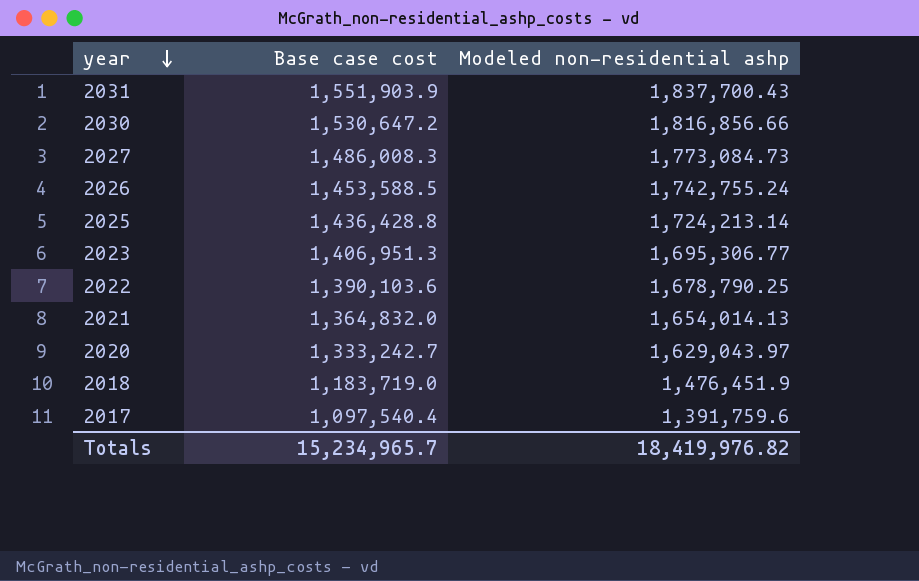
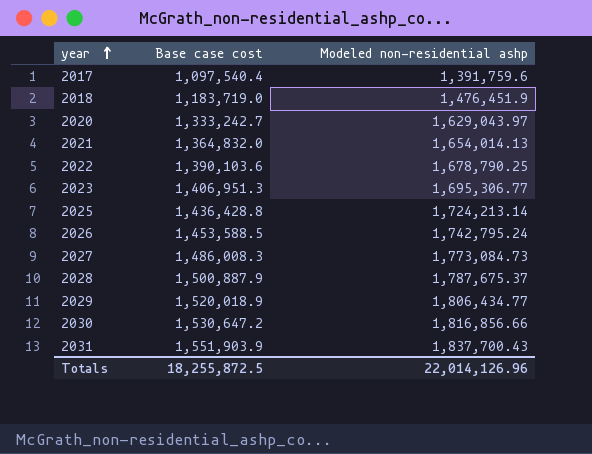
row order: year descending -> year ascending
2026 | Modeled non-residential ashp: 1,742,755.24 -> 1,742,795.24
row 2028: none -> 1,500,887.9 | 1,787,675.37
row 2029: none -> 1,520,018.9 | 1,806,434.77
Totals | Base case cost: 15,234,965.7 -> 18,255,872.5
Totals | Modeled non-residential ashp: 18,419,976.82 -> 22,014,126.96

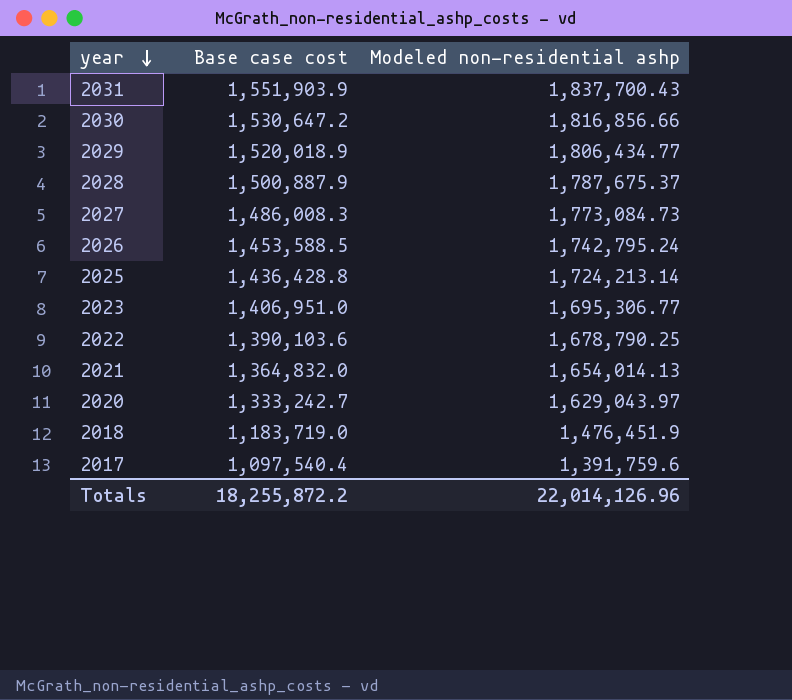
row order: year ascending -> year descending
2023 | Base case cost: 1,406,951.3 -> 1,406,951.0
Totals | Base case cost: 18,255,872.5 -> 18,255,872.2

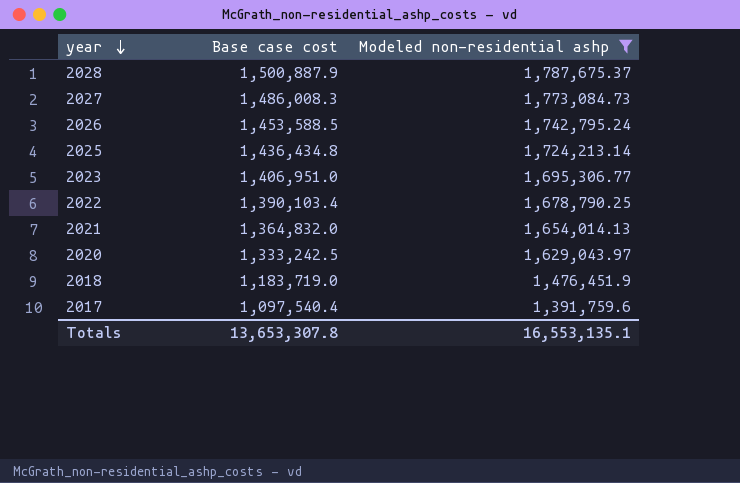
filter: none -> Modeled non-residential ashp <= 1,787,675.37
2025 | Base case cost: 1,436,428.8 -> 1,436,434.8
2022 | Base case cost: 1,390,103.6 -> 1,390,103.4
2020 | Base case cost: 1,333,242.7 -> 1,333,242.5
Totals | Base case cost: 18,255,872.2 -> 13,653,307.8
Totals | Modeled non-residential ashp: 22,014,126.96 -> 16,553,135.1

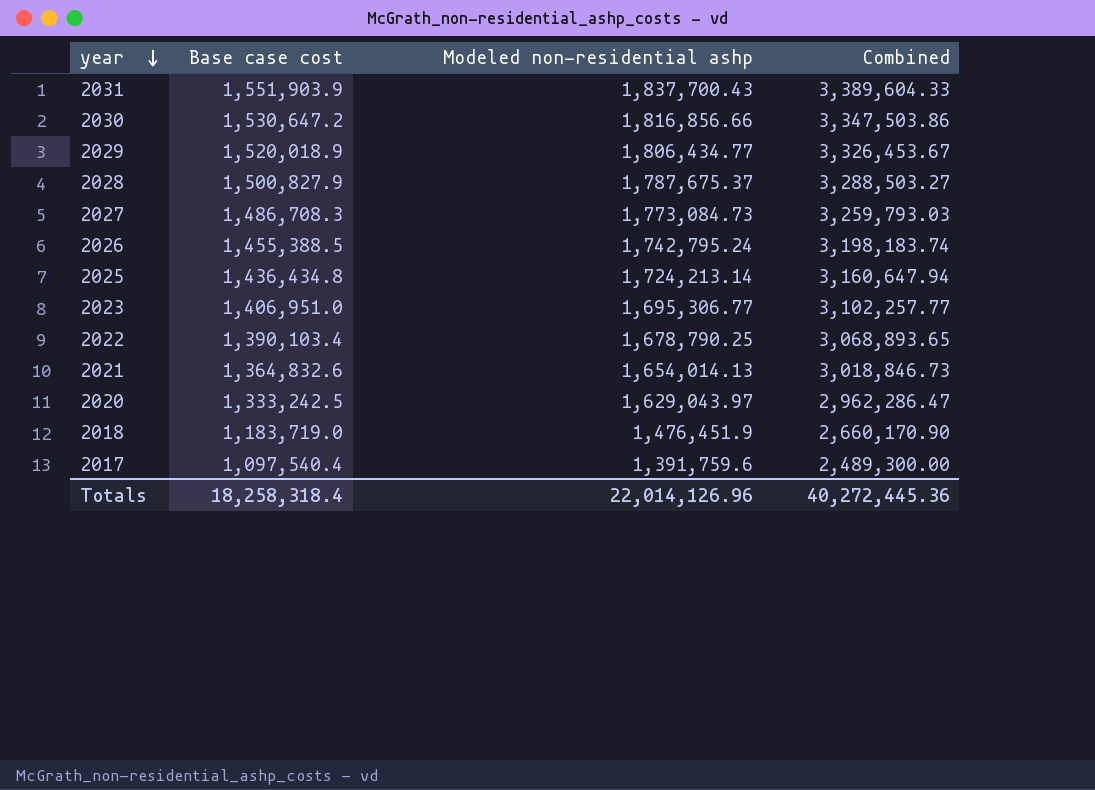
filter: Modeled non-residential ashp <= 1,787,675.37 -> none
column Combined | formula: none -> [Base case cost] + [Modeled non-residential ashp]
2028 | Base case cost: 1,500,887.9 -> 1,500,827.9
2027 | Base case cost: 1,486,008.3 -> 1,486,708.3
2026 | Base case cost: 1,453,588.5 -> 1,455,388.5
2021 | Base case cost: 1,364,832.0 -> 1,364,832.6
Totals | Base case cost: 13,653,307.8 -> 18,258,318.4
Totals | Modeled non-residential ashp: 16,553,135.1 -> 22,014,126.96

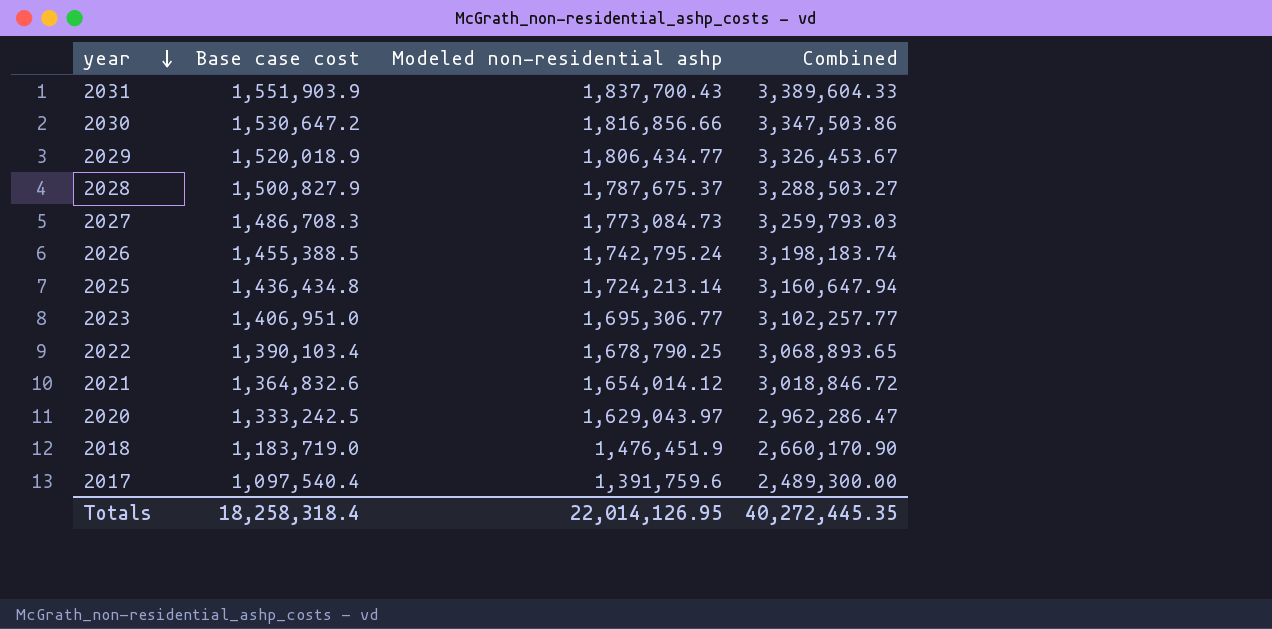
2021 | Modeled non-residential ashp: 1,654,014.13 -> 1,654,014.12
2021 | Combined: 3,018,846.73 -> 3,018,846.72
Totals | Modeled non-residential ashp: 22,014,126.96 -> 22,014,126.95
Totals | Combined: 40,272,445.36 -> 40,272,445.35

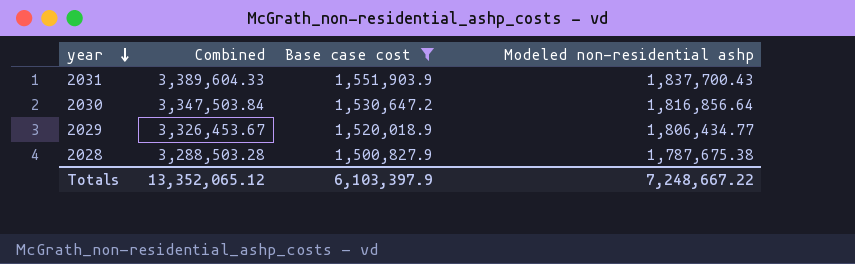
filter: none -> Base case cost >= 1,500,827.9
column Combined | position: 4 -> 2
2030 | Combined: 3,347,503.86 -> 3,347,503.84
2030 | Modeled non-residential ashp: 1,816,856.66 -> 1,816,856.64
2028 | Combined: 3,288,503.27 -> 3,288,503.28
2028 | Modeled non-residential ashp: 1,787,675.37 -> 1,787,675.38
Totals | Combined: 40,272,445.35 -> 13,352,065.12
Totals | Base case cost: 18,258,318.4 -> 6,103,397.9
Totals | Modeled non-residential ashp: 22,014,126.95 -> 7,248,667.22

